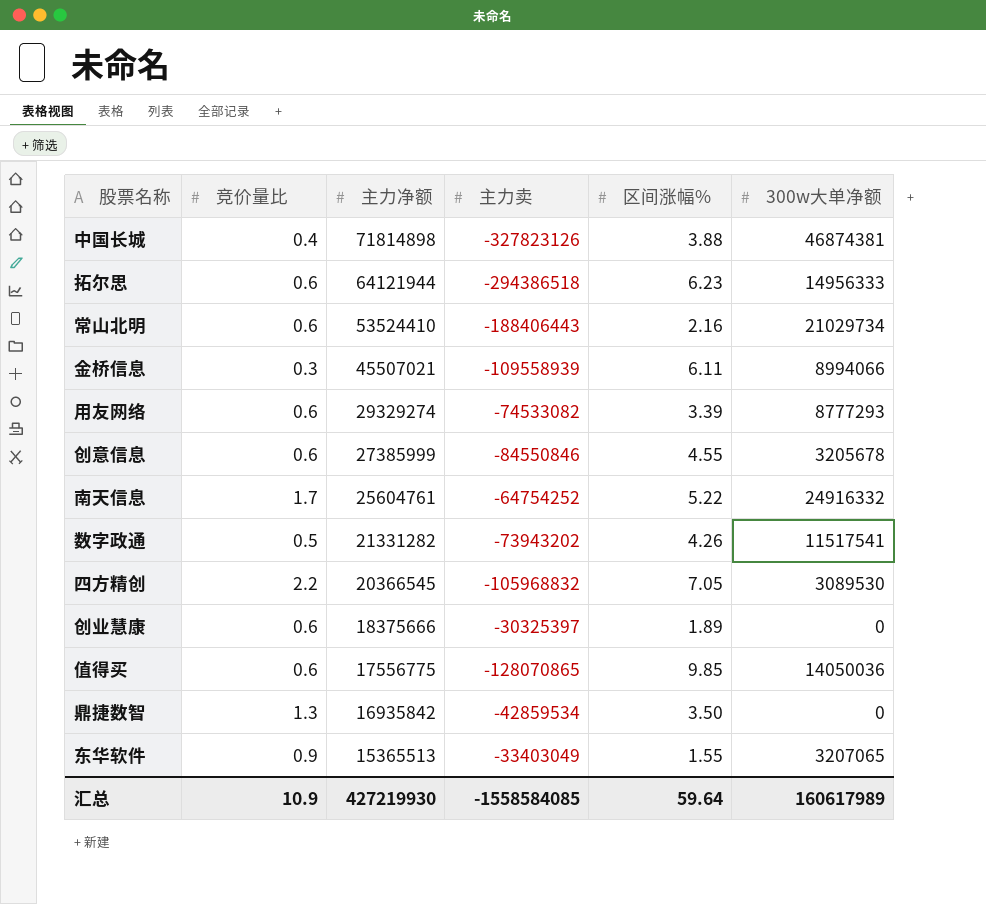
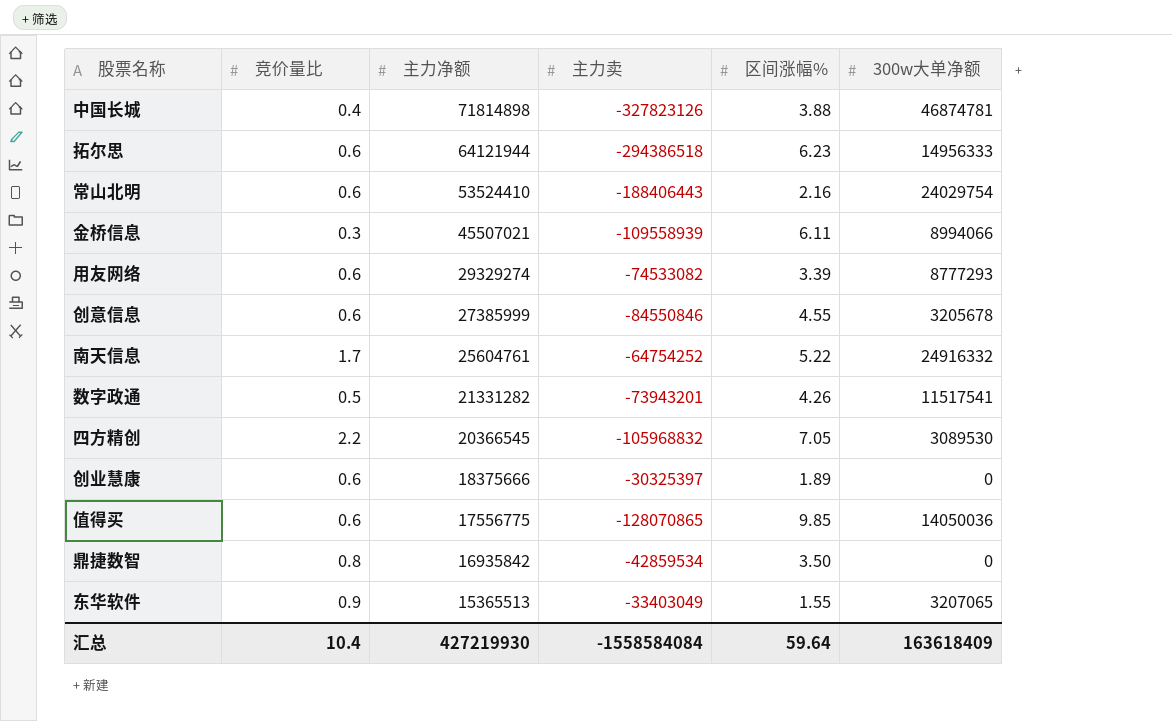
中国长城 | 300w大单净额: 46874381 -> 46874781
常山北明 | 300w大单净额: 21029734 -> 24029754
数字政通 | 主力卖: -73943202 -> -73943201
鼎捷数智 | 竞价量比: 1.3 -> 0.8
汇总 | 竞价量比: 10.9 -> 10.4
汇总 | 主力卖: -1558584085 -> -1558584084
汇总 | 300w大单净额: 160617989 -> 163618409

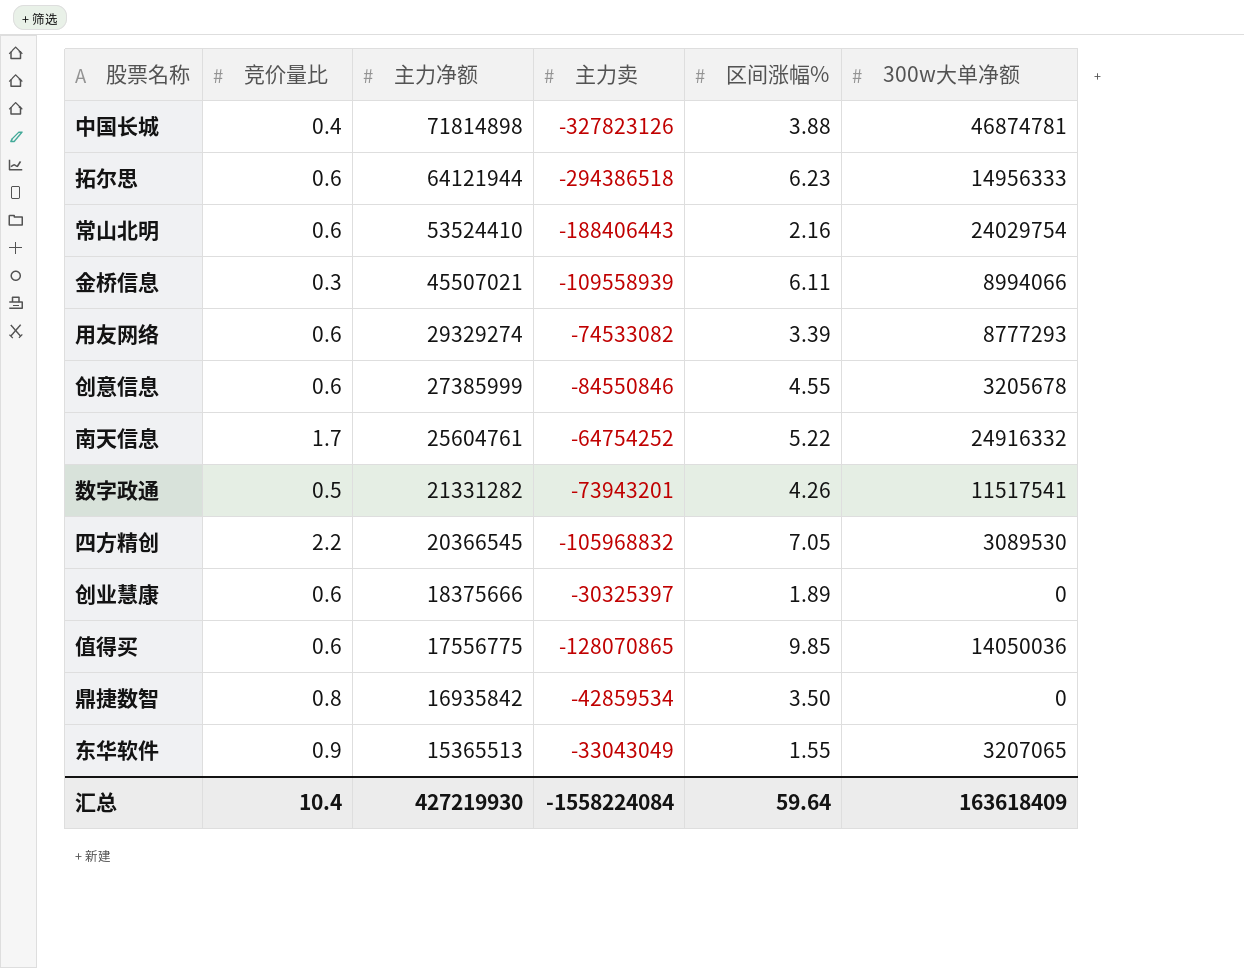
东华软件 | 主力卖: -33403049 -> -33043049
汇总 | 主力卖: -1558584084 -> -1558224084

